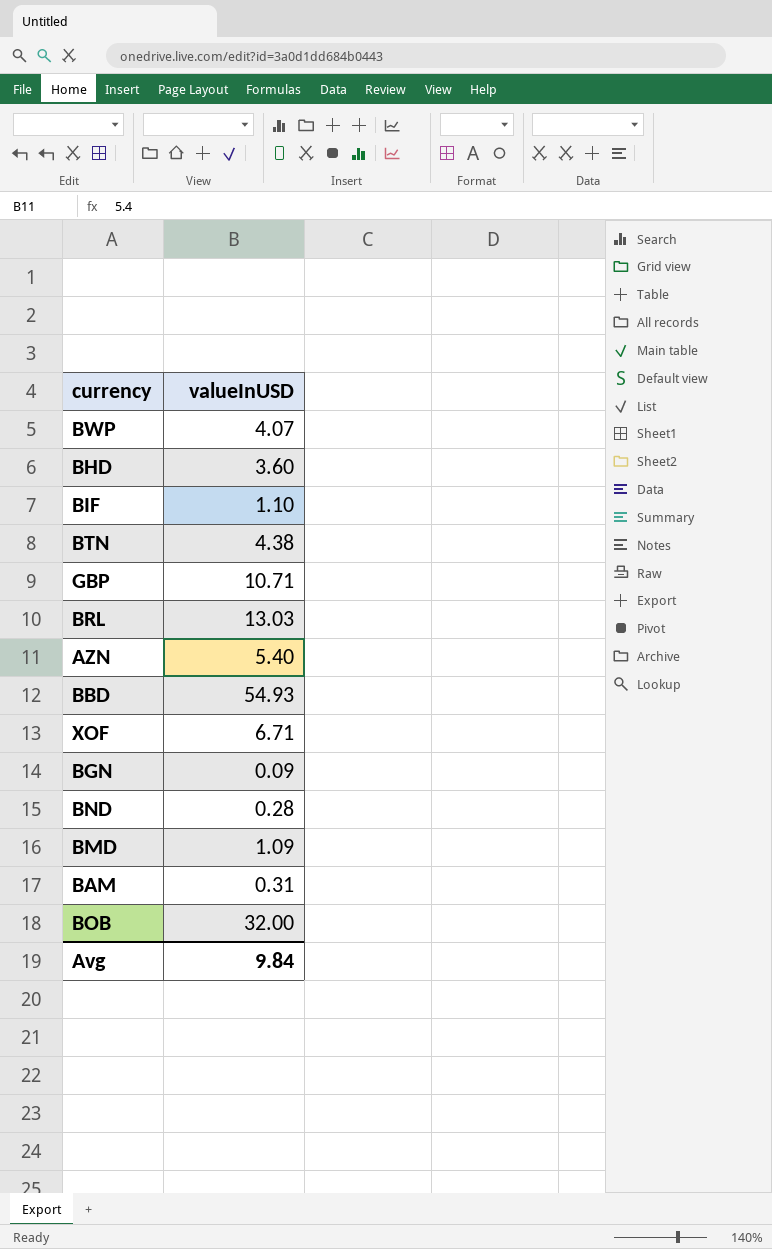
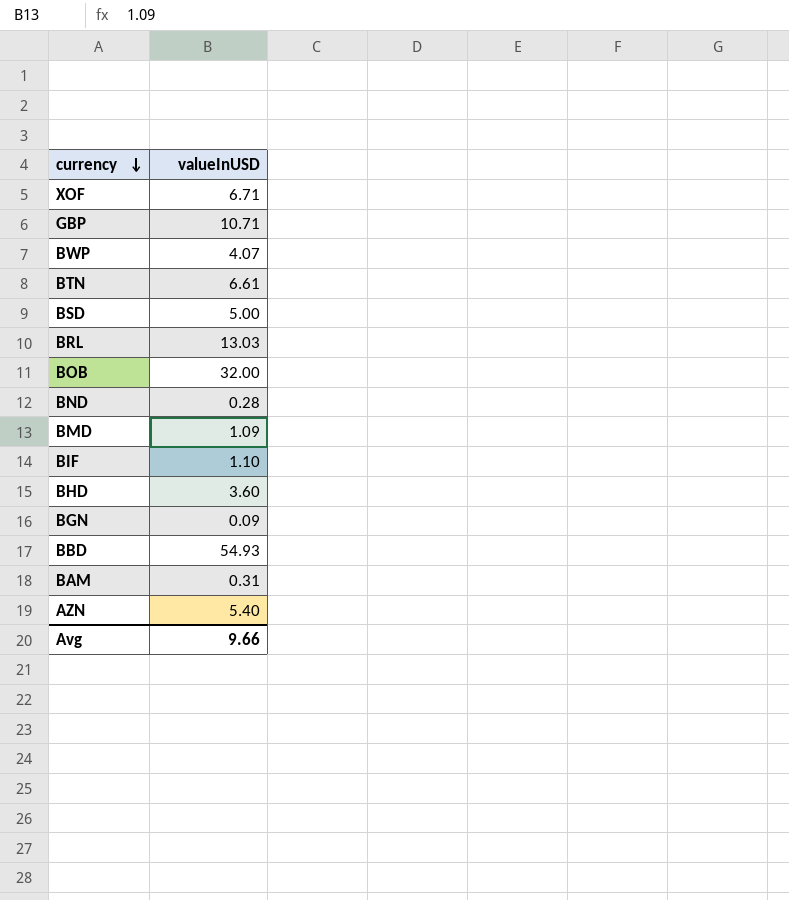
row order: none -> currency descending
BTN | valueInUSD: 4.38 -> 6.61
row BSD: none -> 5.00
Avg | valueInUSD: 9.84 -> 9.66

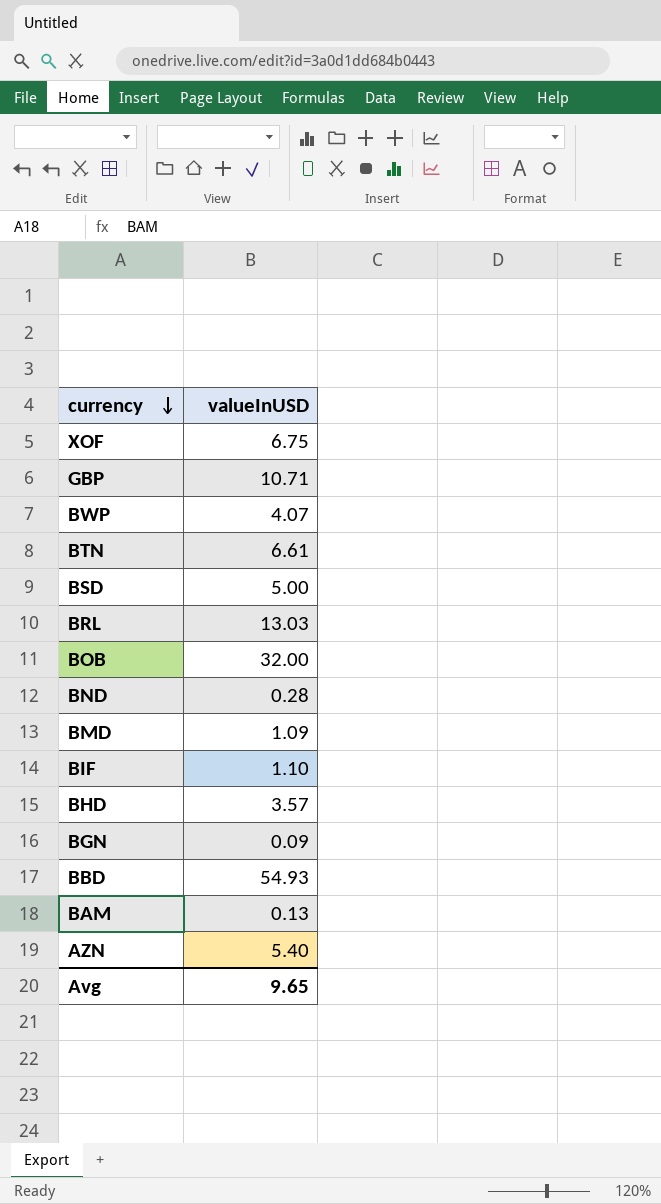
XOF | valueInUSD: 6.71 -> 6.75
BHD | valueInUSD: 3.60 -> 3.57
BAM | valueInUSD: 0.31 -> 0.13
Avg | valueInUSD: 9.66 -> 9.65

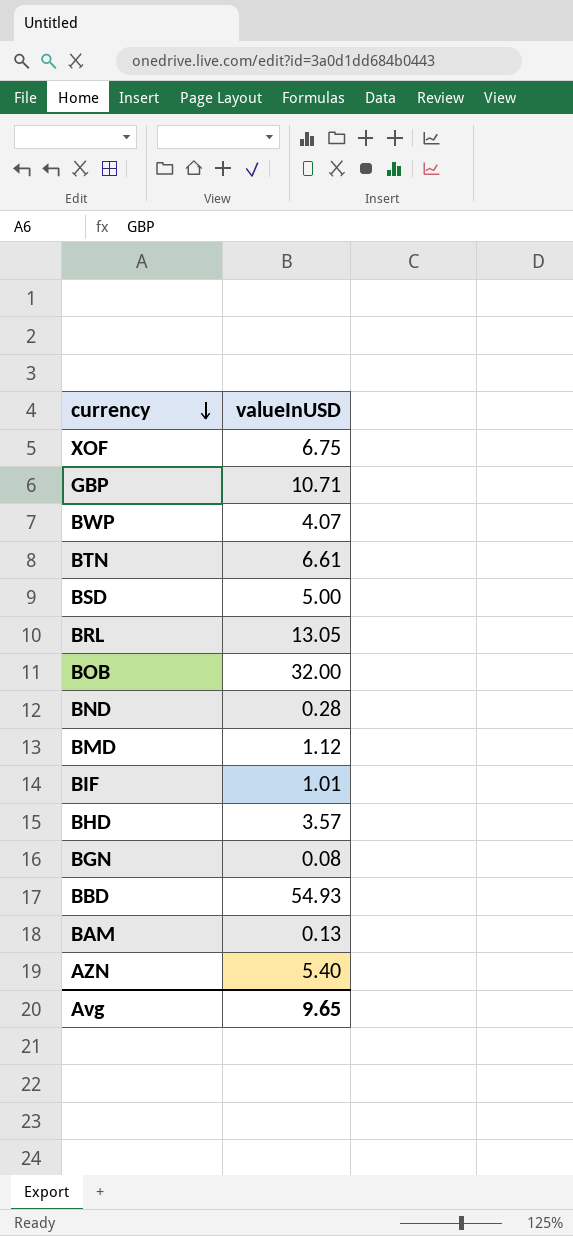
BRL | valueInUSD: 13.03 -> 13.05
BMD | valueInUSD: 1.09 -> 1.12
BIF | valueInUSD: 1.10 -> 1.01
BGN | valueInUSD: 0.09 -> 0.08

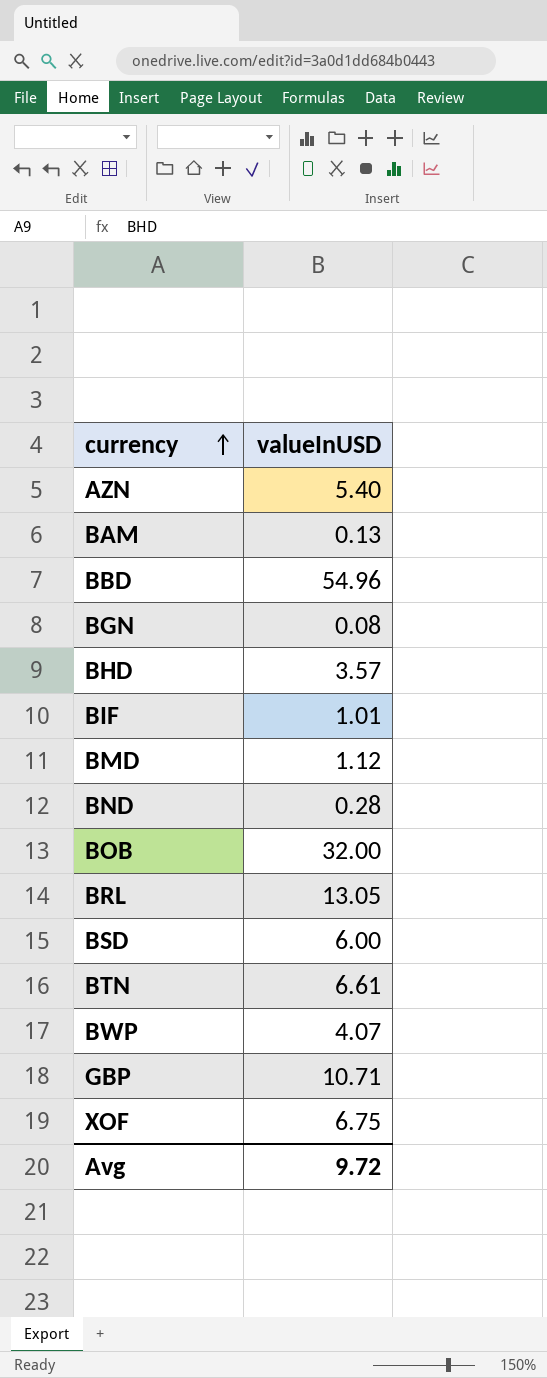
row order: currency descending -> currency ascending
BBD | valueInUSD: 54.93 -> 54.96
BSD | valueInUSD: 5.00 -> 6.00
Avg | valueInUSD: 9.65 -> 9.72

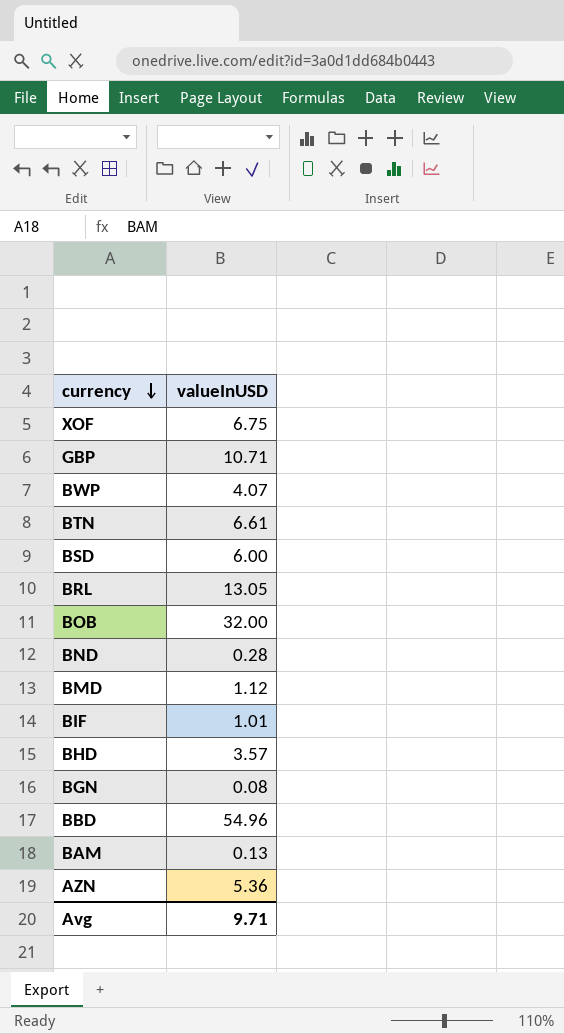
row order: currency ascending -> currency descending
AZN | valueInUSD: 5.40 -> 5.36
Avg | valueInUSD: 9.72 -> 9.71

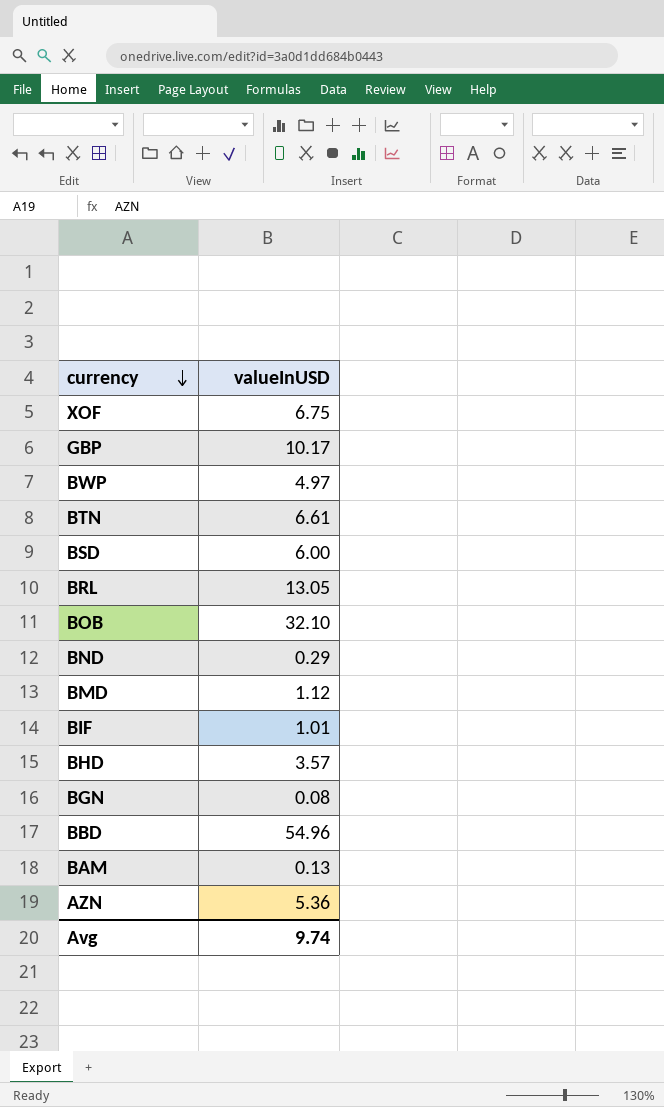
GBP | valueInUSD: 10.71 -> 10.17
BWP | valueInUSD: 4.07 -> 4.97
BOB | valueInUSD: 32.00 -> 32.10
BND | valueInUSD: 0.28 -> 0.29
Avg | valueInUSD: 9.71 -> 9.74

